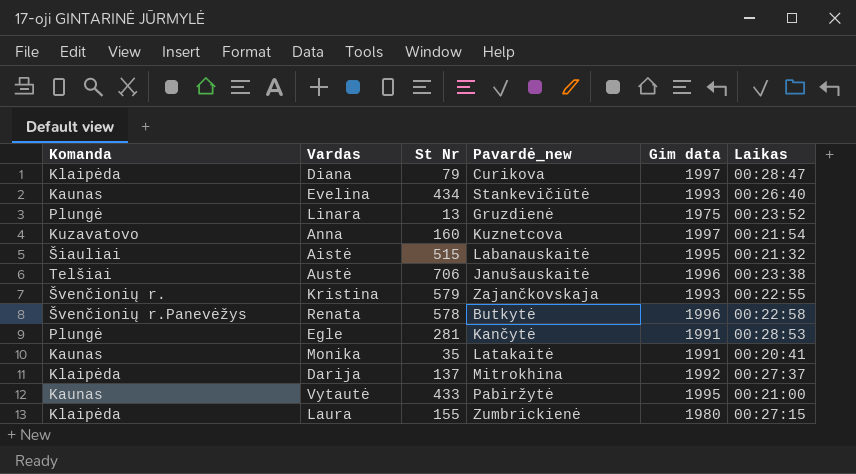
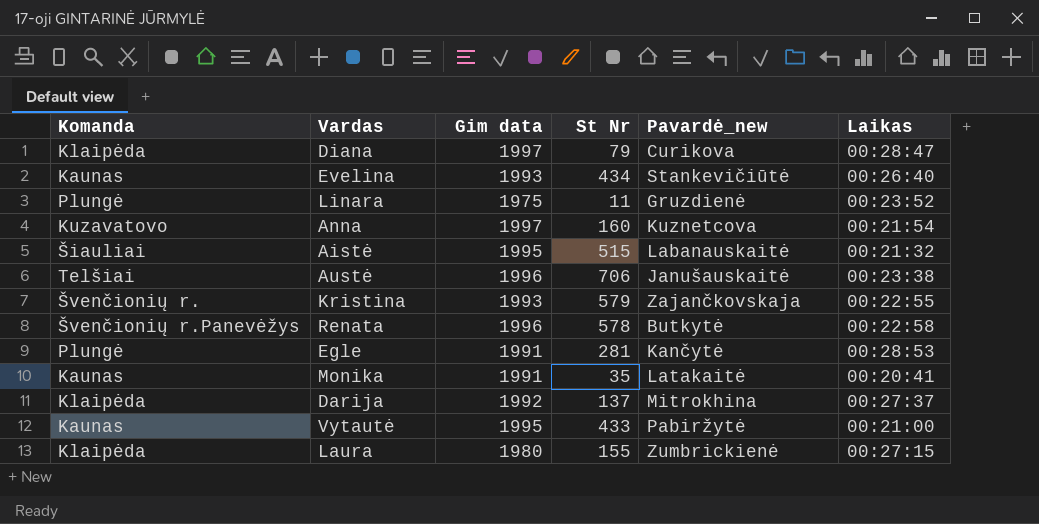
column Gim data | position: 5 -> 3
Linara | St Nr: 13 -> 11

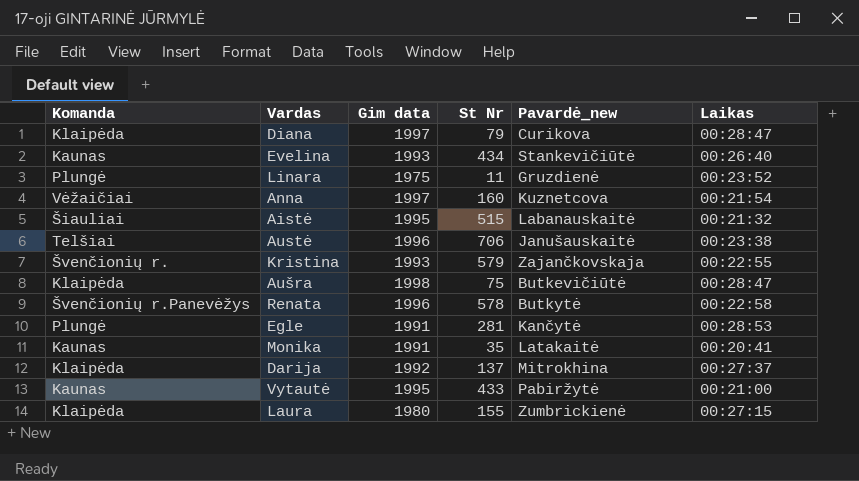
Anna | Komanda: Kuzavatovo -> Vėžaičiai
row Aušra: none -> Klaipėda | 1998 | 75 | Butkevičiūtė | 00:28:47

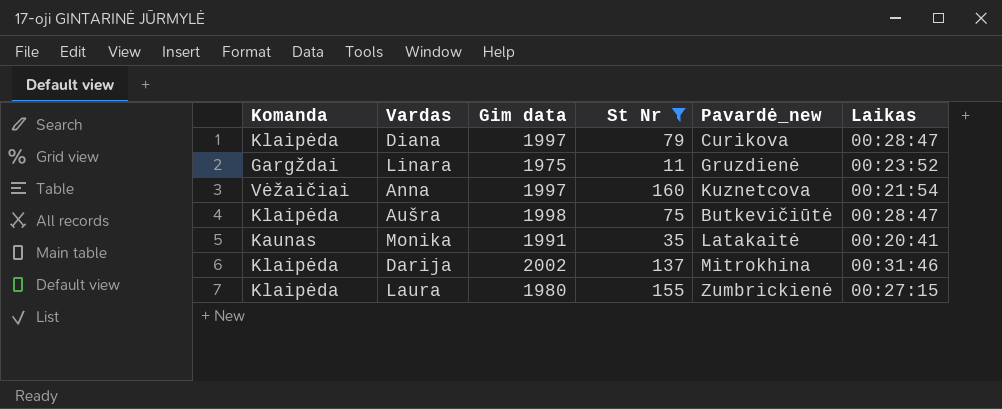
filter: none -> St Nr <= 160
Linara | Komanda: Plungė -> Gargždai
Darija | Gim data: 1992 -> 2002
Darija | Laikas: 00:27:37 -> 00:31:46

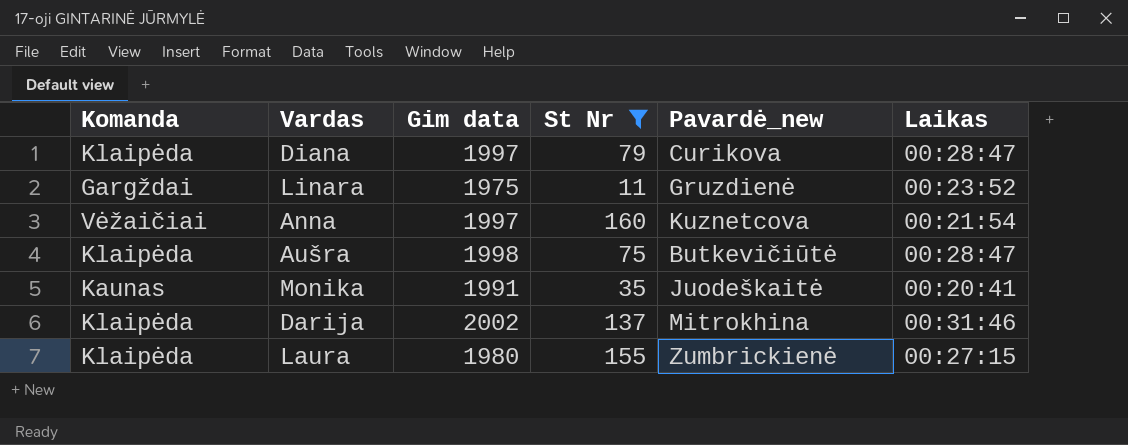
Monika | Pavardė_new: Latakaitė -> Juodeškaitė

